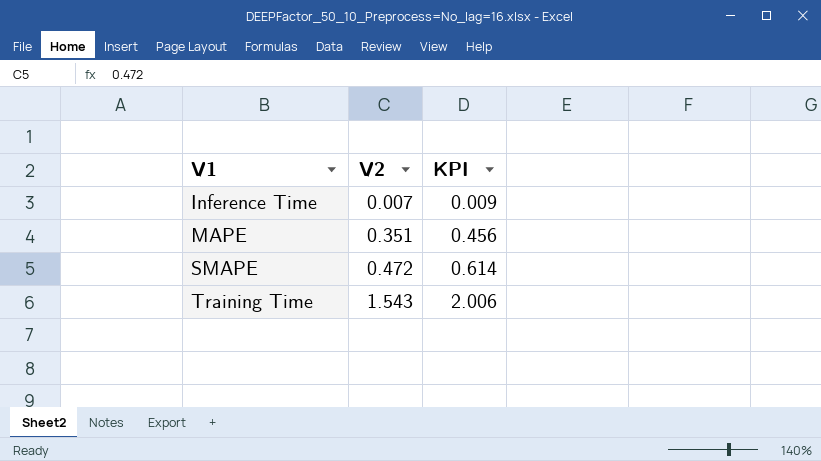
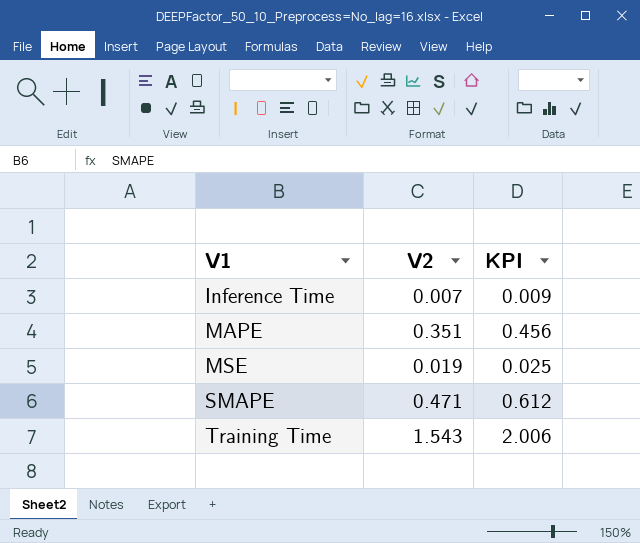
row MSE: none -> 0.019 | 0.025
SMAPE | V2: 0.472 -> 0.471
SMAPE | KPI: 0.614 -> 0.612

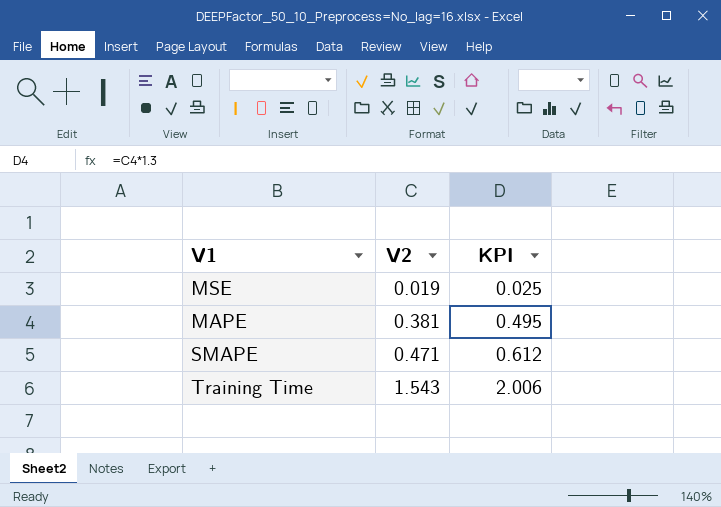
row order: V1 ascending -> V2 ascending
row Inference Time: 0.007 | 0.009 -> none
MAPE | V2: 0.351 -> 0.381
MAPE | KPI: 0.456 -> 0.495

